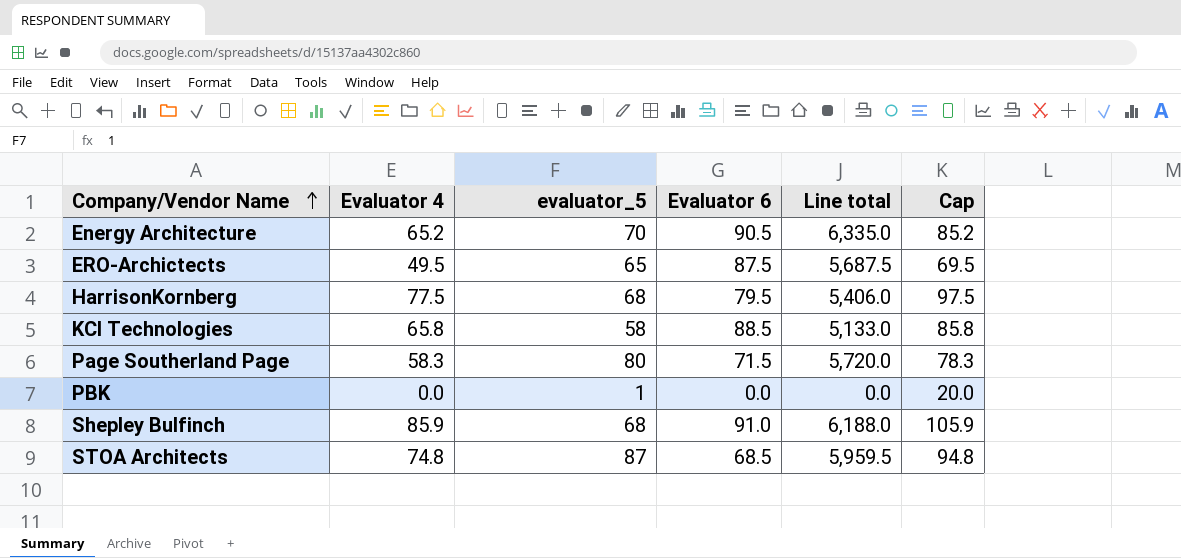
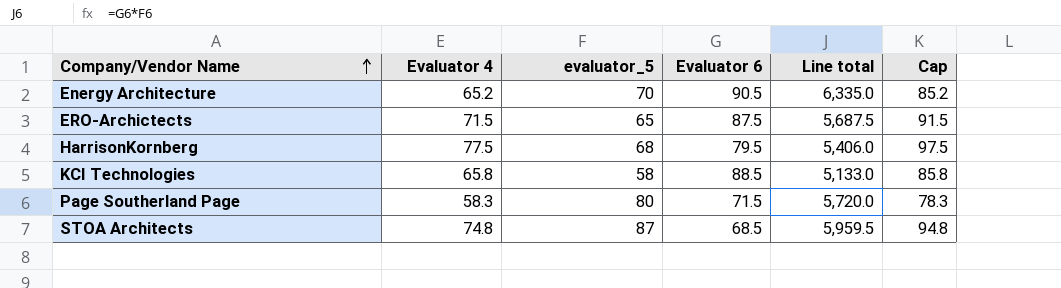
row PBK: 0.0 | 1 | 0.0 | 0.0 | 20.0 -> none
row Shepley Bulfinch: 85.9 | 68 | 91.0 | 6,188.0 | 105.9 -> none
ERO-Archictects | Evaluator 4: 49.5 -> 71.5
ERO-Archictects | Cap: 69.5 -> 91.5

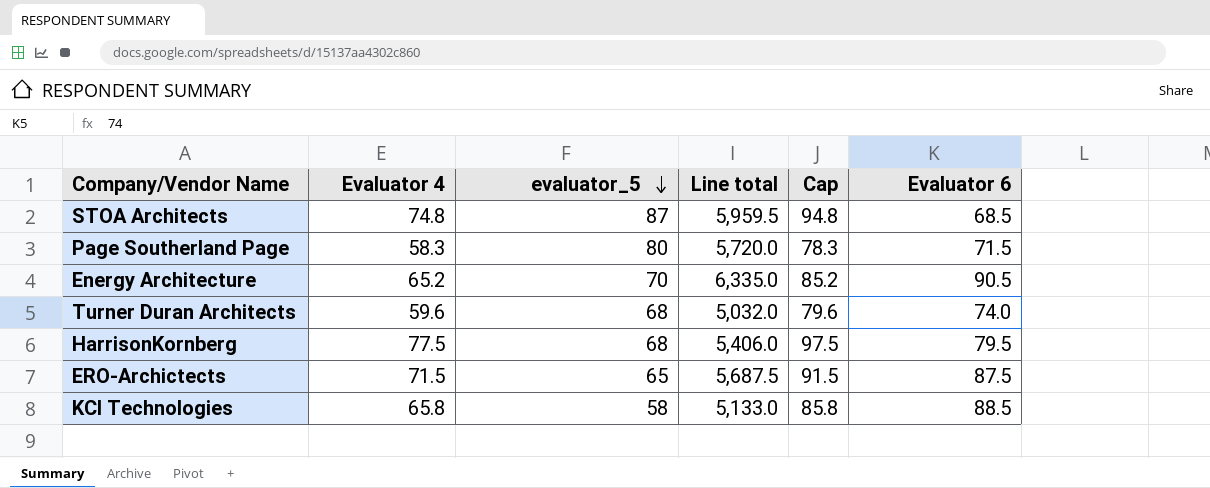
row order: Company/Vendor Name ascending -> evaluator_5 descending
column Evaluator 6 | position: 4 -> 6
row Turner Duran Architects: none -> 59.6 | 68 | 5,032.0 | 79.6 | 74.0

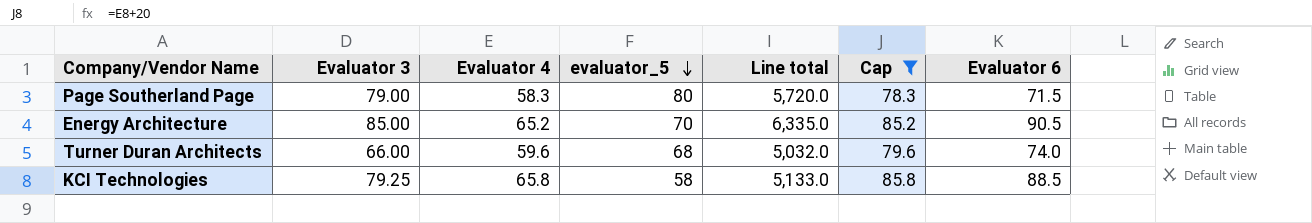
filter: none -> Cap <= 85.8
column Evaluator 3 | position: none -> 2

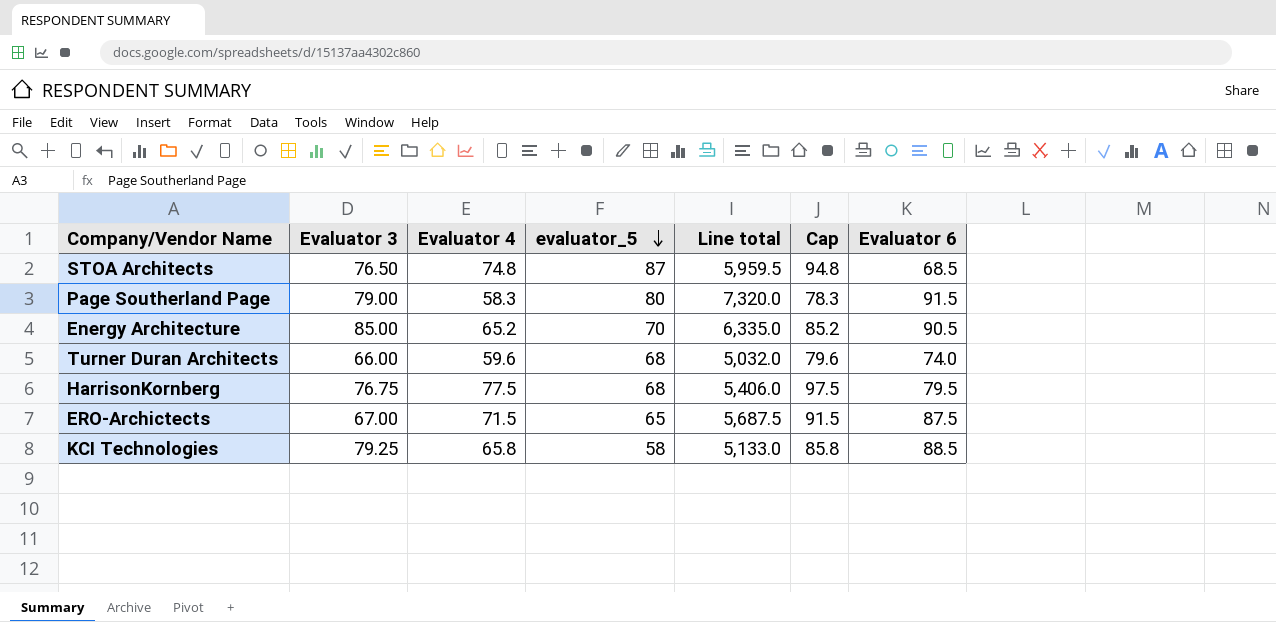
filter: Cap <= 85.8 -> none
Page Southerland Page | Line total: 5,720.0 -> 7,320.0
Page Southerland Page | Evaluator 6: 71.5 -> 91.5

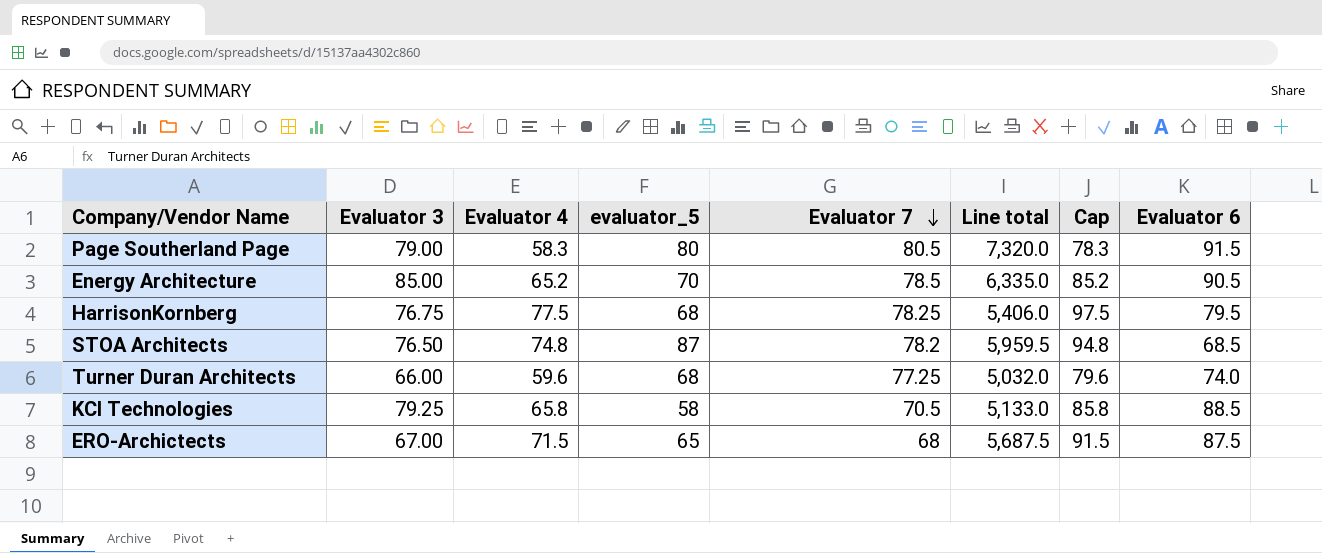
row order: evaluator_5 descending -> Evaluator 7 descending
column Evaluator 7 | position: none -> 5

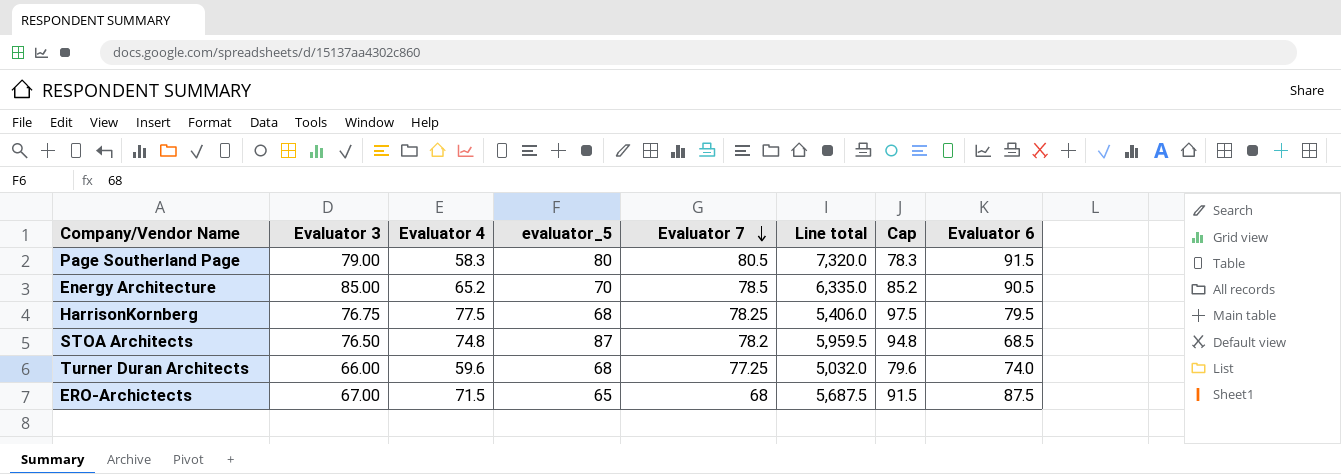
row KCI Technologies: 79.25 | 65.8 | 58 | 70.5 | 5,133.0 | 85.8 | 88.5 -> none

